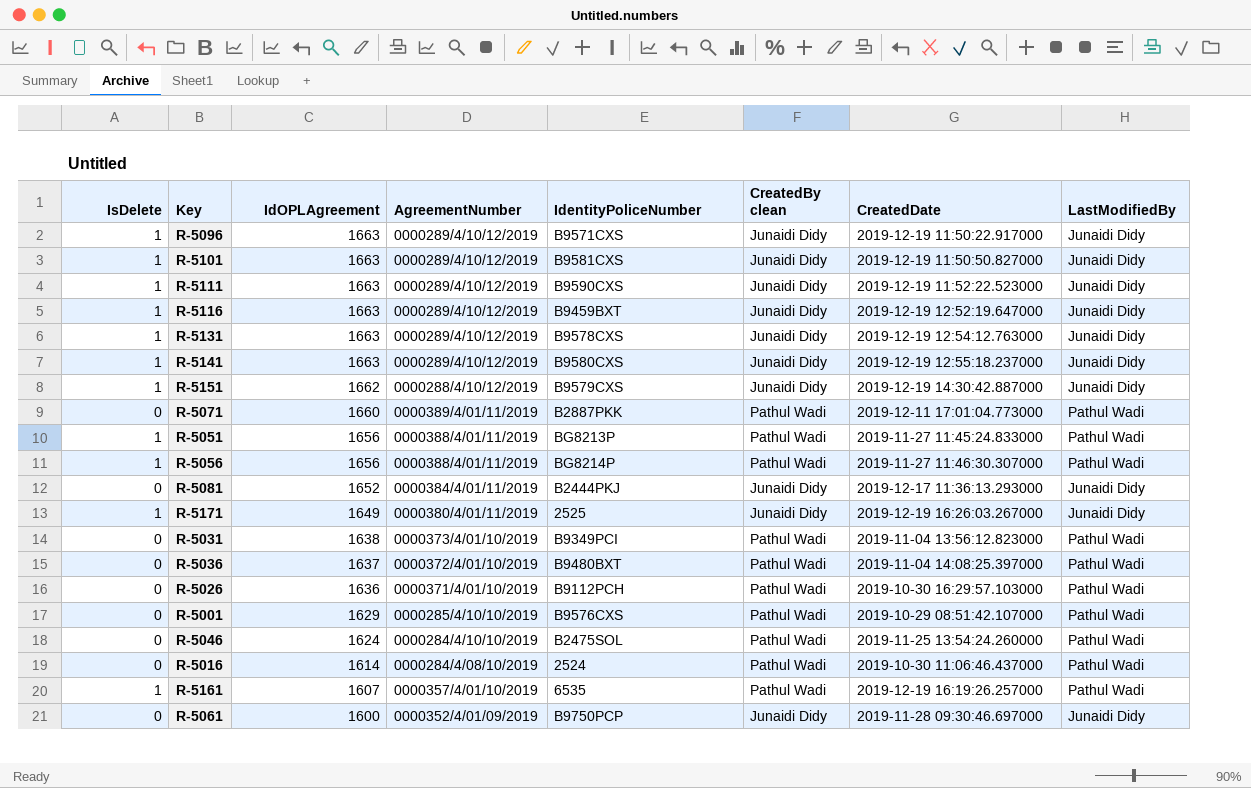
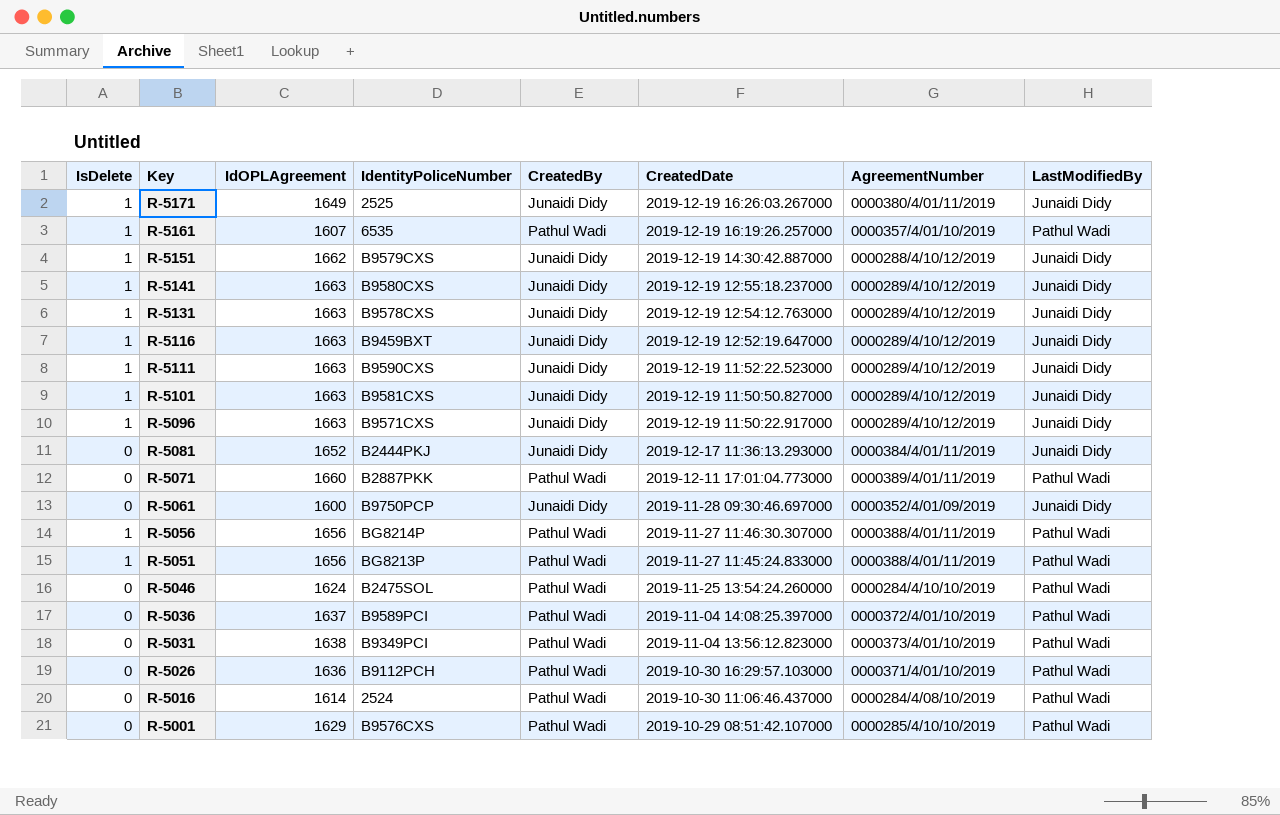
row order: IdOPLAgreement descending -> Key descending
column name: CreatedBy clean -> CreatedBy
column AgreementNumber | position: 4 -> 7
R-5036 | IdentityPoliceNumber: B9480BXT -> B9589PCI

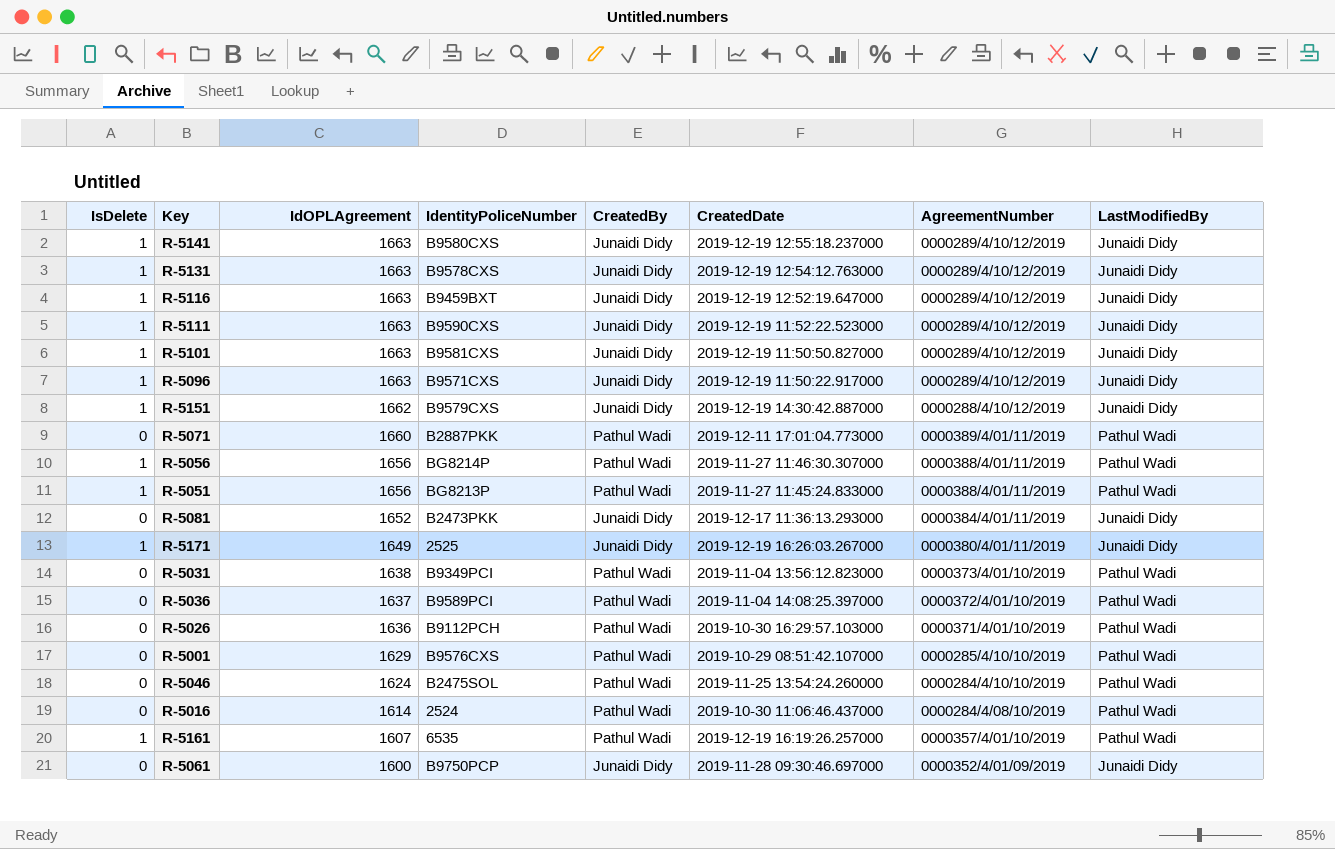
row order: Key descending -> IdOPLAgreement descending
R-5081 | IdentityPoliceNumber: B2444PKJ -> B2473PKK

